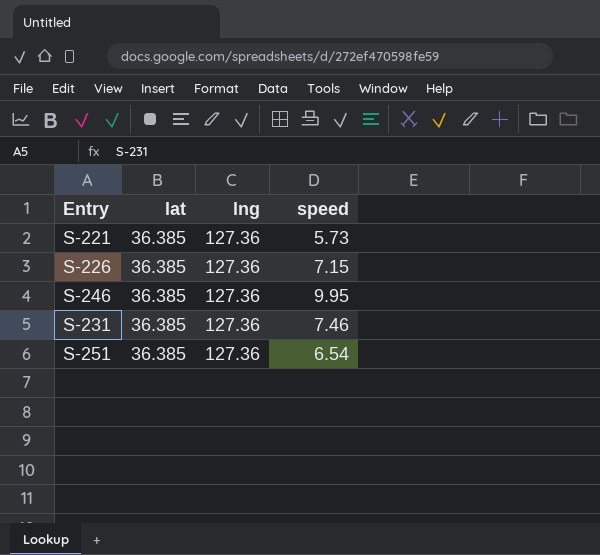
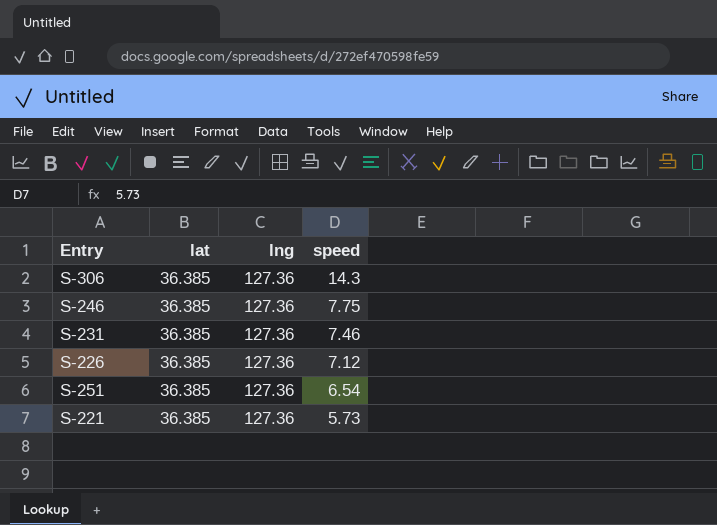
row order: none -> speed descending
row S-306: none -> 36.385 | 127.36 | 14.3
S-246 | speed: 9.95 -> 7.75
S-226 | speed: 7.15 -> 7.12

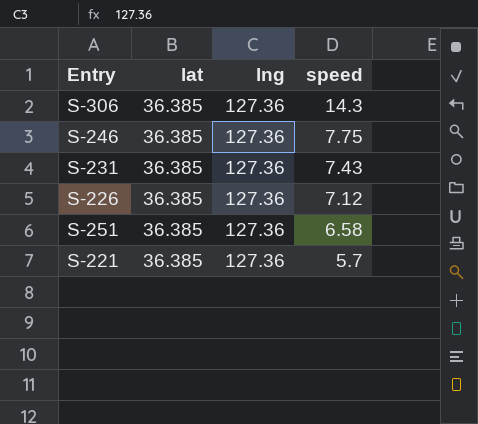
S-231 | speed: 7.46 -> 7.43
S-251 | speed: 6.54 -> 6.58
S-221 | speed: 5.73 -> 5.7

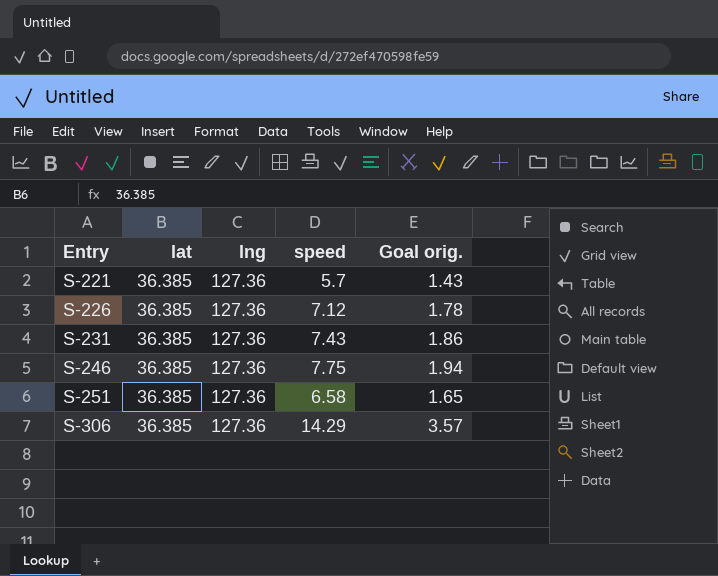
row order: speed descending -> Entry ascending
column Goal orig. | formula: none -> [speed] * 0.25
S-306 | speed: 14.3 -> 14.29

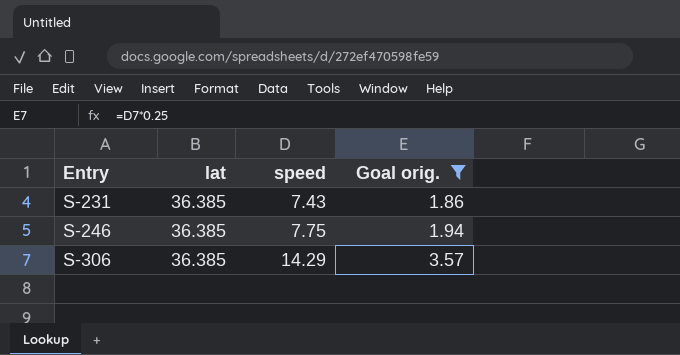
filter: none -> Goal orig. >= 1.86
column lng | position: 3 -> none

